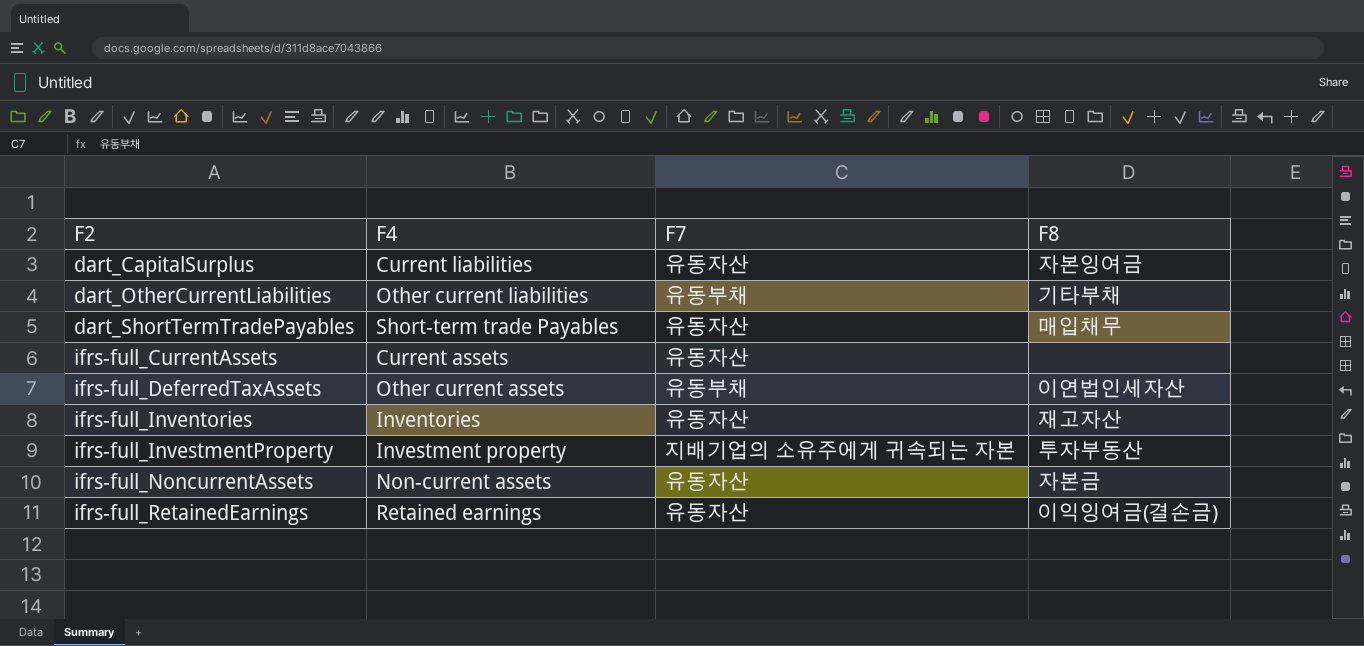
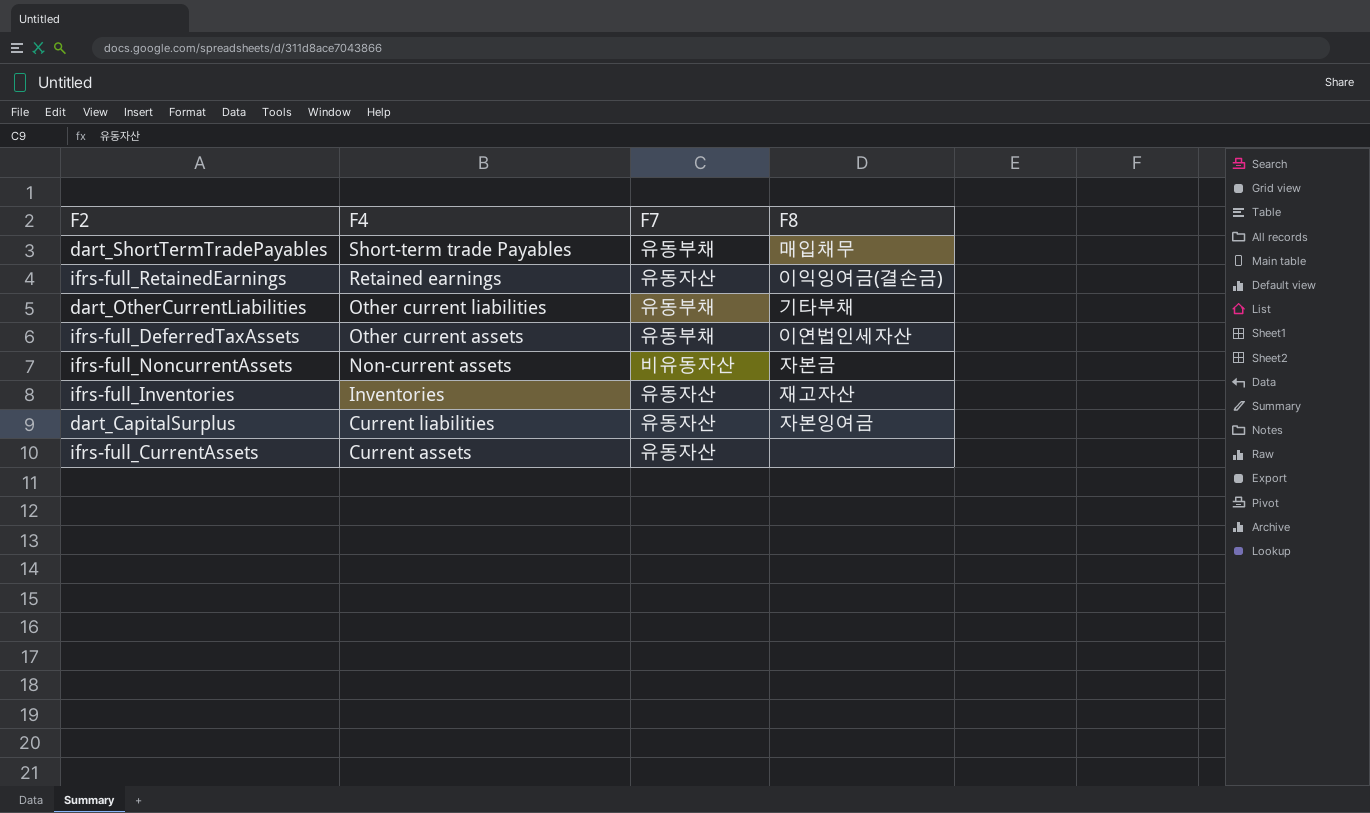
row order: F2 ascending -> F4 descending
row ifrs-full_InvestmentProperty: Investment property | 지배기업의 소유주에게 귀속되는 자본 | 투자부동산 -> none
dart_ShortTermTradePayables | F7: 유동자산 -> 유동부채
ifrs-full_NoncurrentAssets | F7: 유동자산 -> 비유동자산

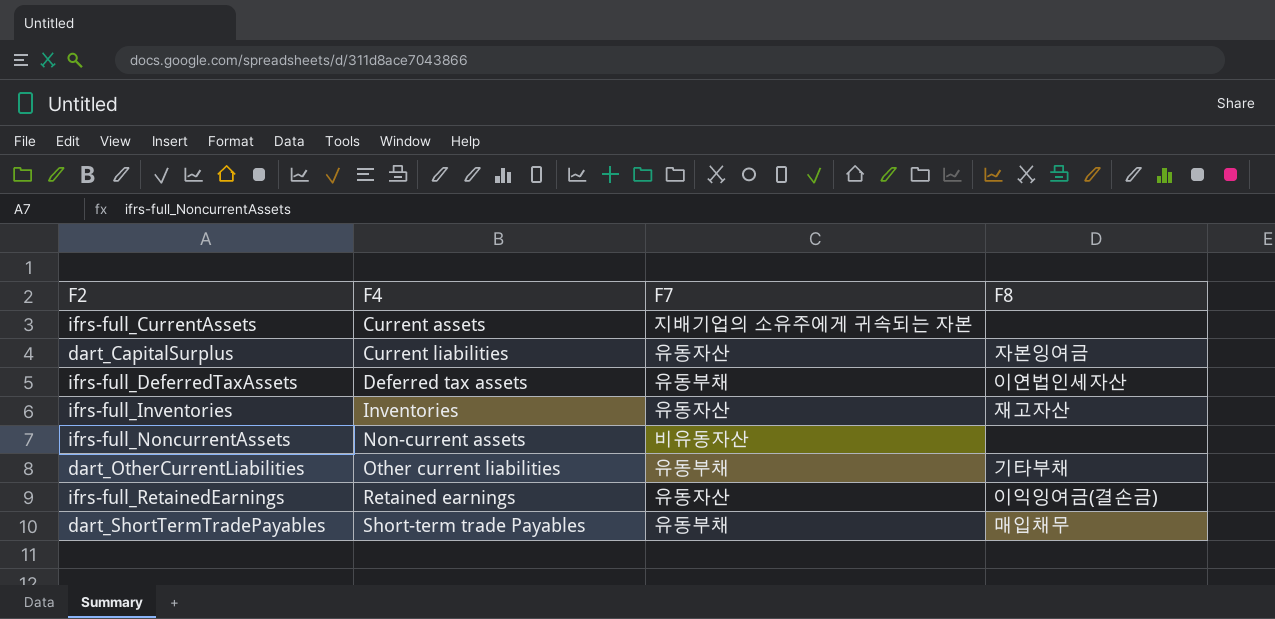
row order: F4 descending -> F4 ascending
ifrs-full_CurrentAssets | F7: 유동자산 -> 지배기업의 소유주에게 귀속되는 자본
ifrs-full_DeferredTaxAssets | F4: Other current assets -> Deferred tax assets
ifrs-full_NoncurrentAssets | F8: 자본금 -> none

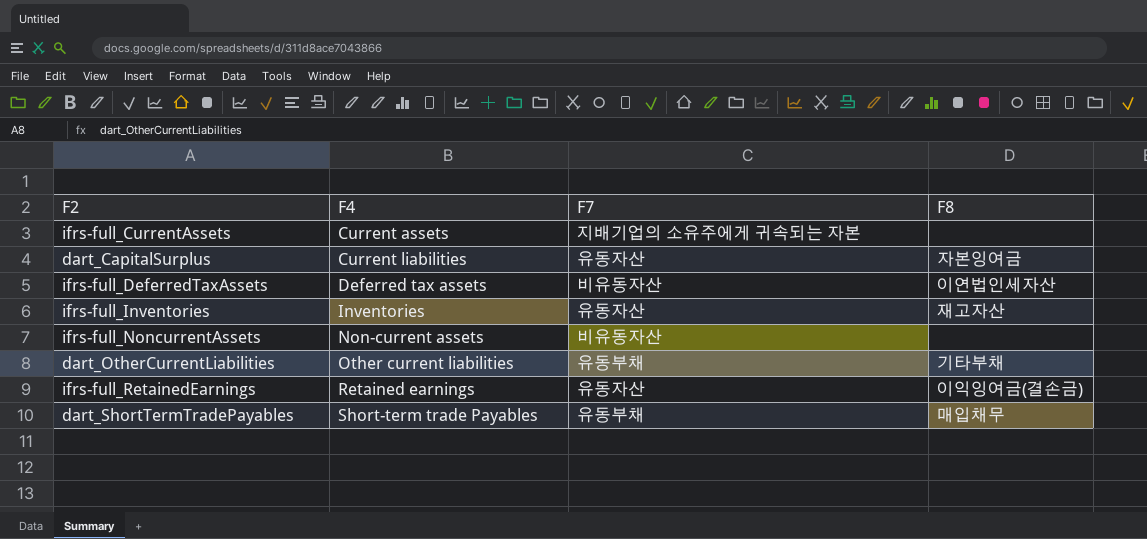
ifrs-full_DeferredTaxAssets | F7: 유동부채 -> 비유동자산

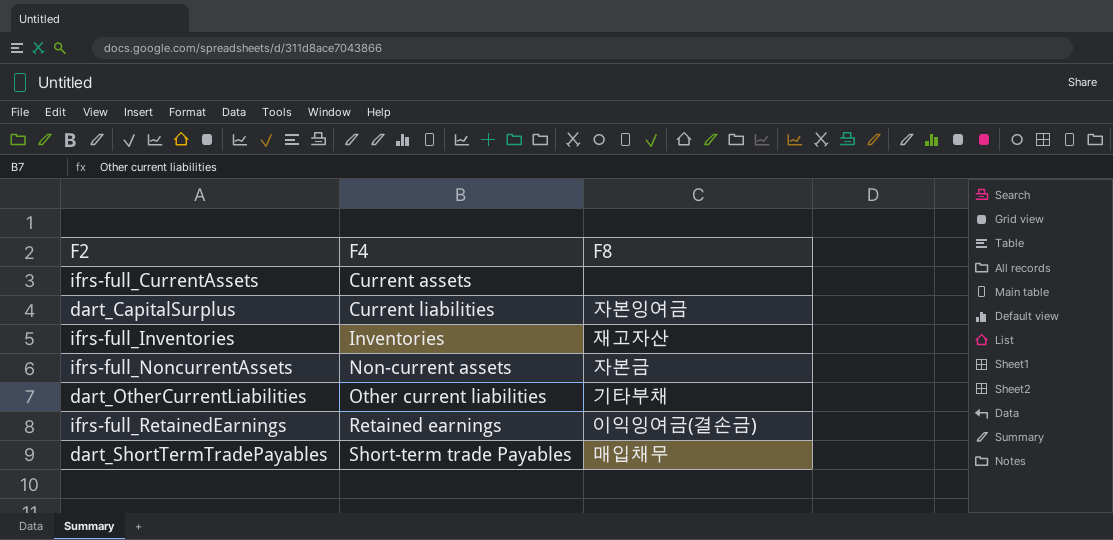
column F7 | position: 3 -> none
row ifrs-full_DeferredTaxAssets: Deferred tax assets | 비유동자산 | 이연법인세자산 -> none
ifrs-full_NoncurrentAssets | F8: none -> 자본금

